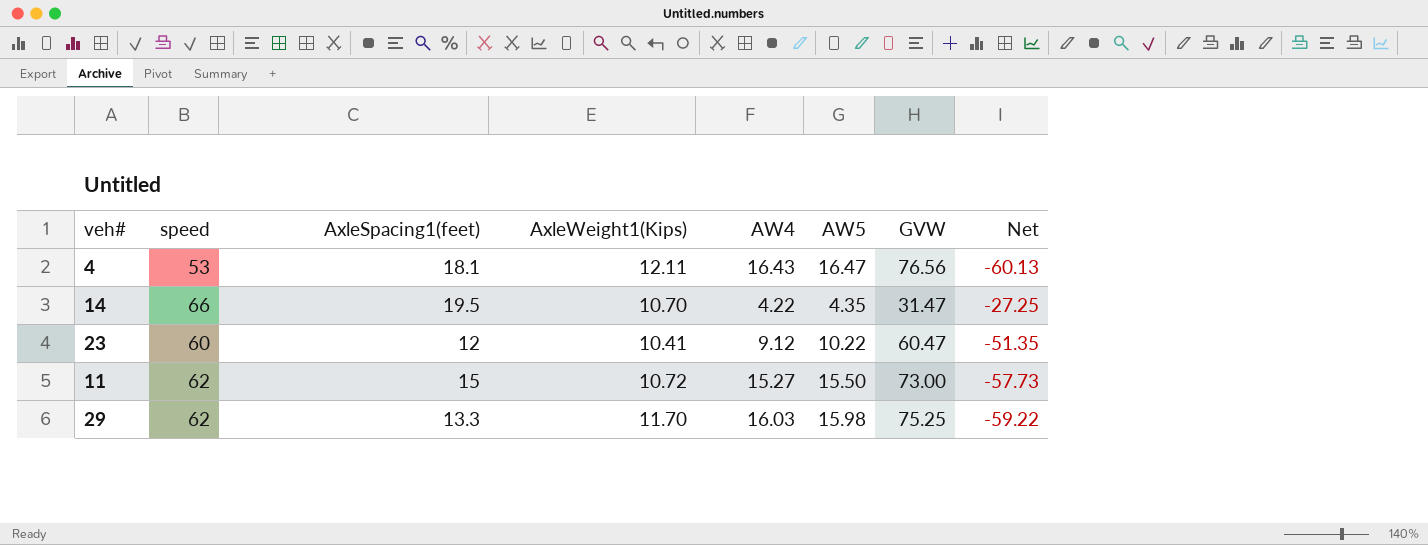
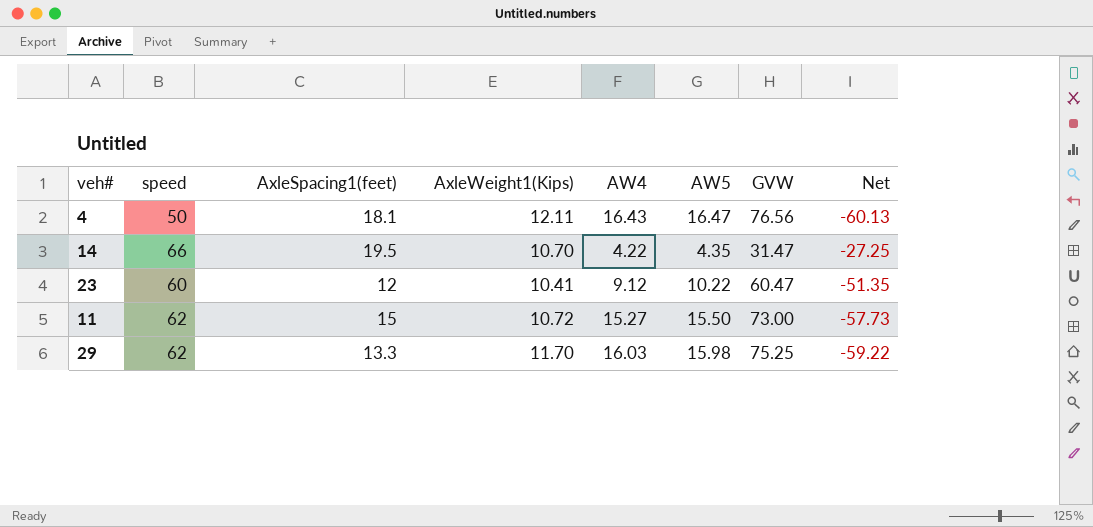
4 | speed: 53 -> 50

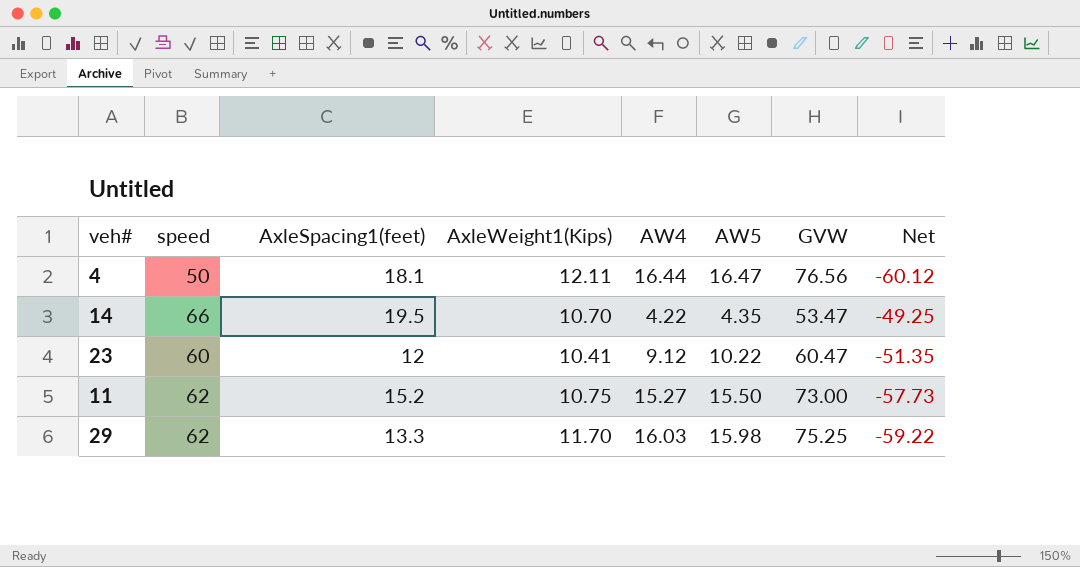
4 | AW4: 16.43 -> 16.44
4 | Net: -60.13 -> -60.12
14 | GVW: 31.47 -> 53.47
14 | Net: -27.25 -> -49.25
11 | AxleSpacing1(feet): 15 -> 15.2
11 | AxleWeight1(Kips): 10.72 -> 10.75

